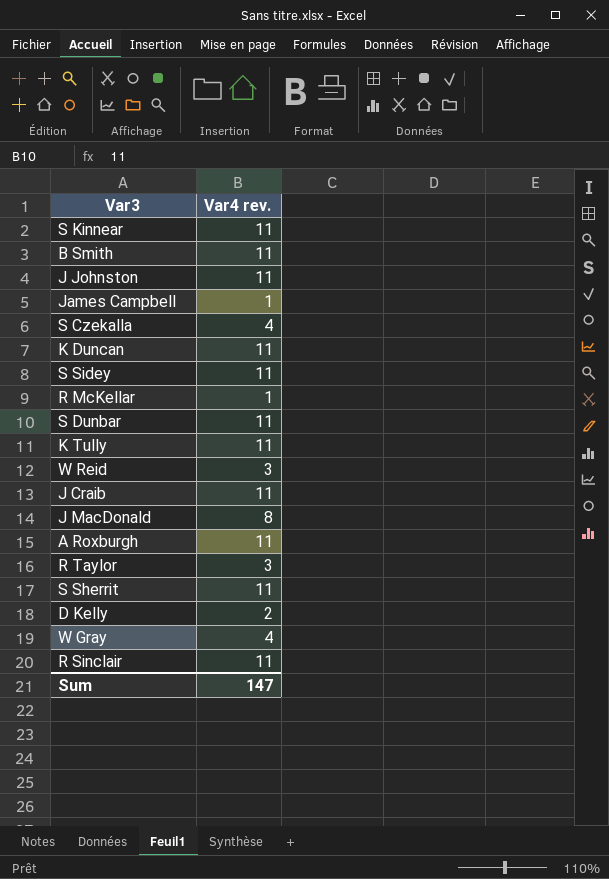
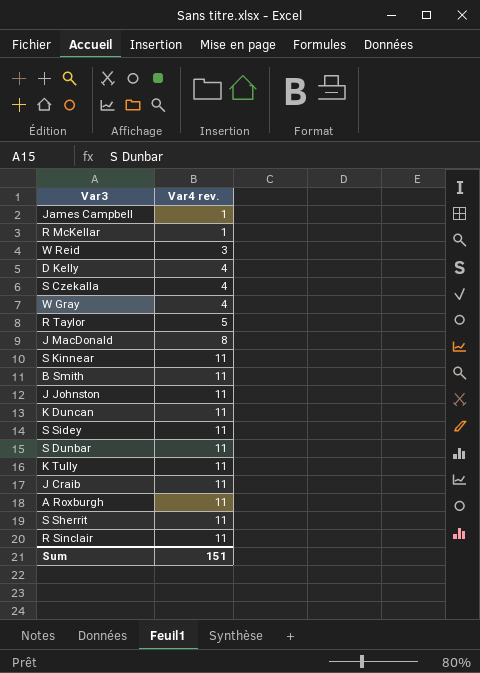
row order: none -> Var4 rev. ascending
D Kelly | Var4 rev.: 2 -> 4
R Taylor | Var4 rev.: 3 -> 5
Sum | Var4 rev.: 147 -> 151

